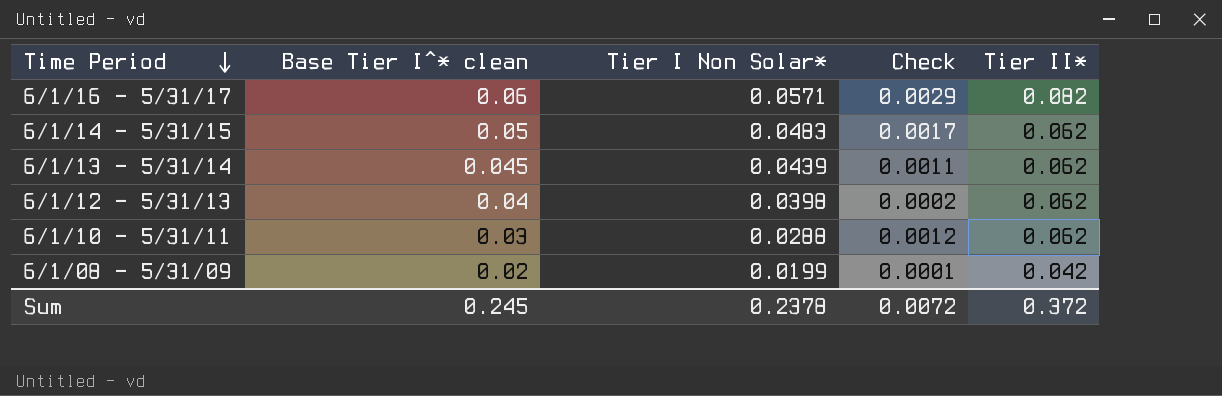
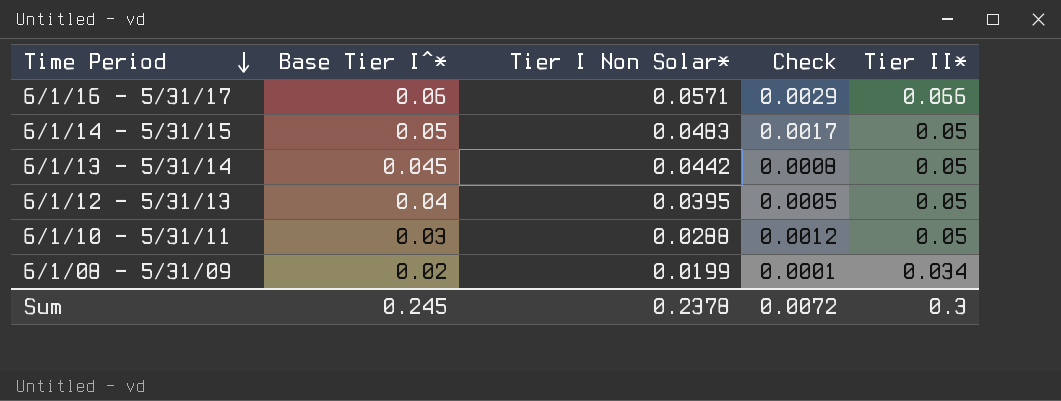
column name: Base Tier I^* clean -> Base Tier I^*
6/1/16 - 5/31/17 | Tier II*: 0.082 -> 0.066
6/1/14 - 5/31/15 | Tier II*: 0.062 -> 0.05
6/1/13 - 5/31/14 | Tier I Non Solar*: 0.0439 -> 0.0442
6/1/13 - 5/31/14 | Check: 0.0011 -> 0.0008
6/1/13 - 5/31/14 | Tier II*: 0.062 -> 0.05
6/1/12 - 5/31/13 | Tier I Non Solar*: 0.0398 -> 0.0395
6/1/12 - 5/31/13 | Check: 0.0002 -> 0.0005
6/1/12 - 5/31/13 | Tier II*: 0.062 -> 0.05
6/1/10 - 5/31/11 | Tier II*: 0.062 -> 0.05
6/1/08 - 5/31/09 | Tier II*: 0.042 -> 0.034
Sum | Tier II*: 0.372 -> 0.3

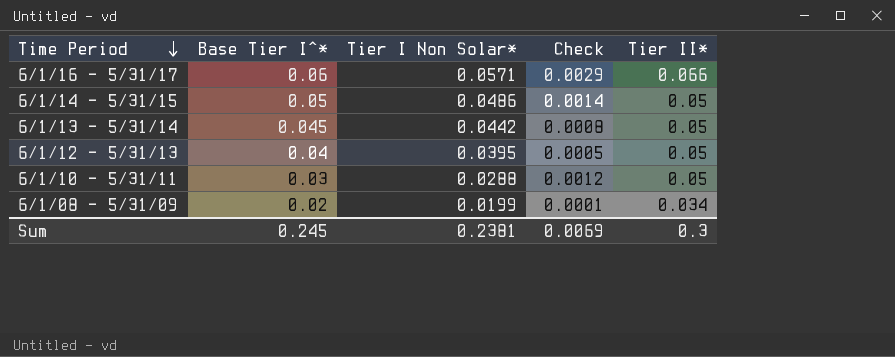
6/1/14 - 5/31/15 | Tier I Non Solar*: 0.0483 -> 0.0486
6/1/14 - 5/31/15 | Check: 0.0017 -> 0.0014
Sum | Tier I Non Solar*: 0.2378 -> 0.2381
Sum | Check: 0.0072 -> 0.0069

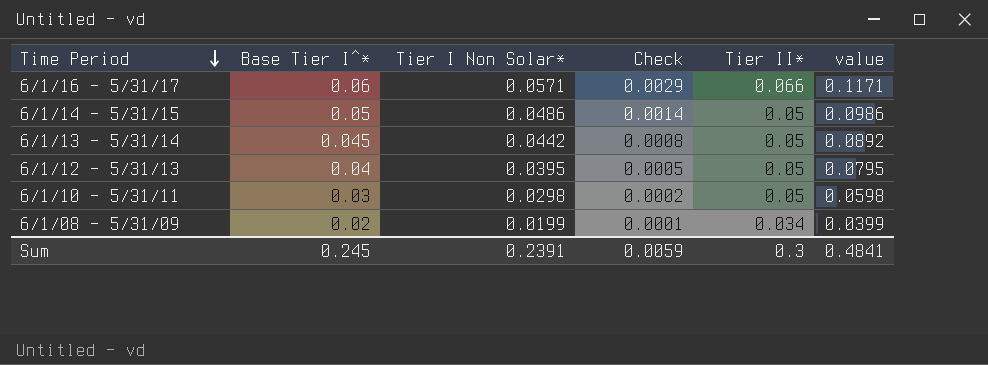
column value | formula: none -> [Base Tier I^*] + [Tier I Non Solar*]
6/1/10 - 5/31/11 | Tier I Non Solar*: 0.0288 -> 0.0298
6/1/10 - 5/31/11 | Check: 0.0012 -> 0.0002
Sum | Tier I Non Solar*: 0.2381 -> 0.2391
Sum | Check: 0.0069 -> 0.0059

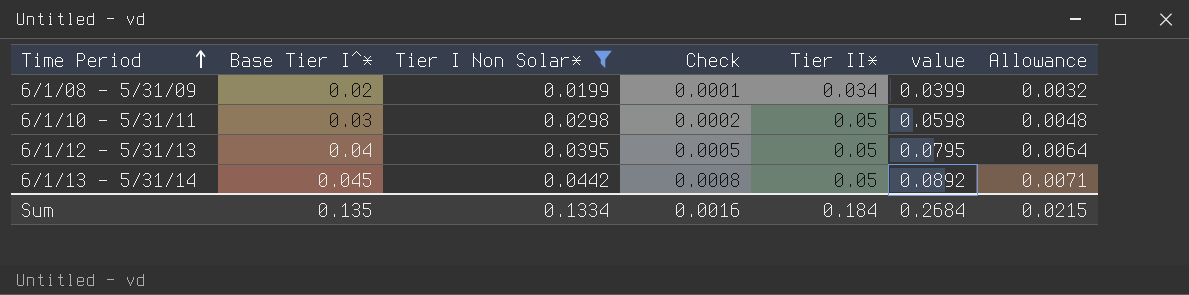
filter: none -> Tier I Non Solar* <= 0.0442
row order: Time Period descending -> Time Period ascending
column Allowance | formula: none -> [value] * 0.08
Sum | Base Tier I^*: 0.245 -> 0.135
Sum | Tier I Non Solar*: 0.2391 -> 0.1334
Sum | Check: 0.0059 -> 0.0016
Sum | Tier II*: 0.3 -> 0.184
Sum | value: 0.4841 -> 0.2684

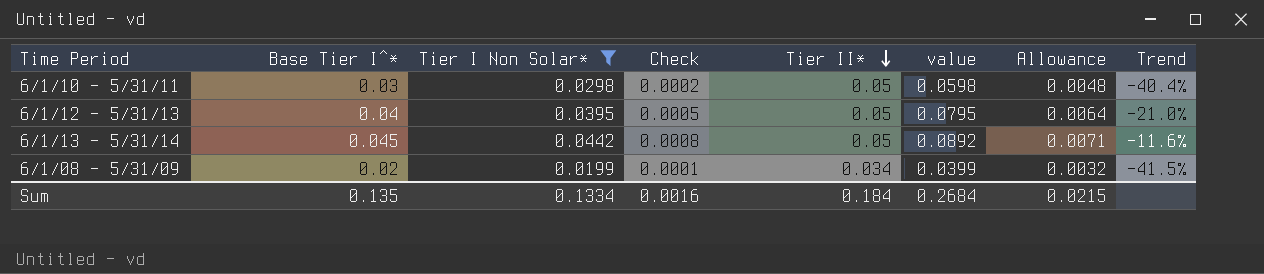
row order: Time Period ascending -> Tier II* descending
column Trend | formula: none -> ([Tier I Non Solar*] - [Tier II*]) / [Tier II*]

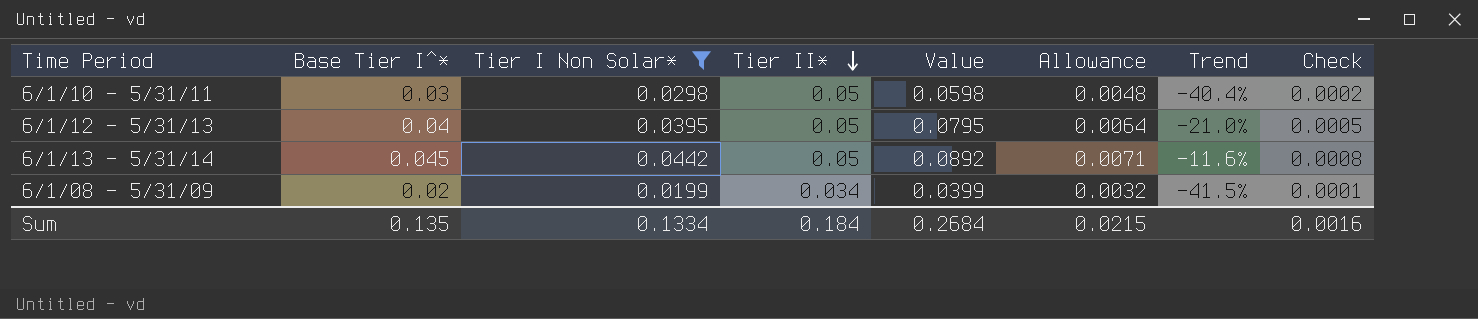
column name: value -> Value
column Check | position: 4 -> 8

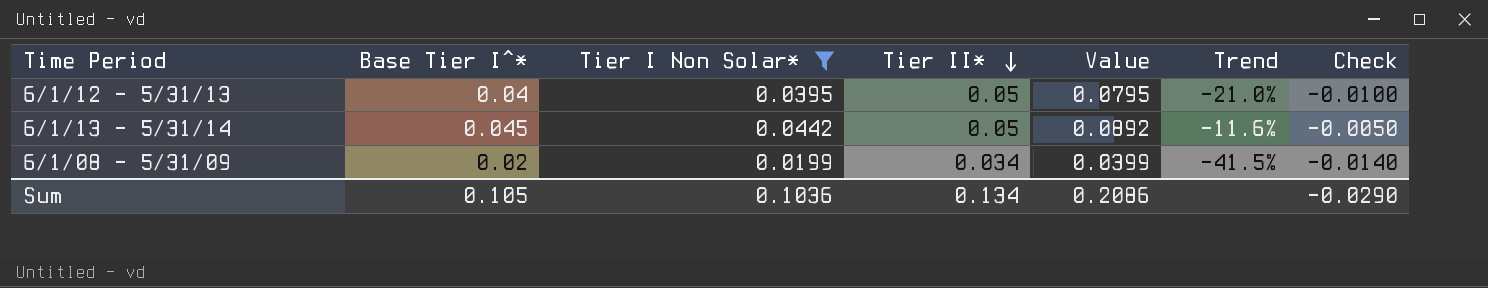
column Allowance | formula: [Value] * 0.08 -> none
column Check | formula: [Base Tier I^*] - [Tier I Non Solar*] -> [Base Tier I^*] - [Tier II*]
row 6/1/10 - 5/31/11: 0.03 | 0.0298 | 0.05 | 0.0598 | 0.0048 | -40.4% | 0.0002 -> none
Sum | Base Tier I^*: 0.135 -> 0.105
Sum | Tier I Non Solar*: 0.1334 -> 0.1036
Sum | Tier II*: 0.184 -> 0.134
Sum | Value: 0.2684 -> 0.2086
Sum | Check: 0.0016 -> -0.0290

